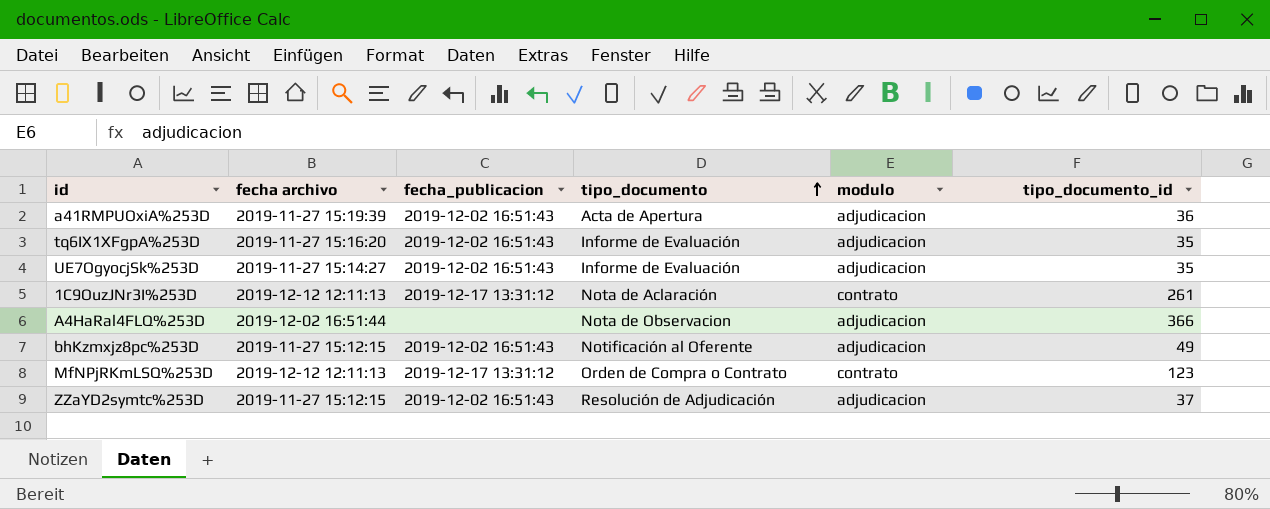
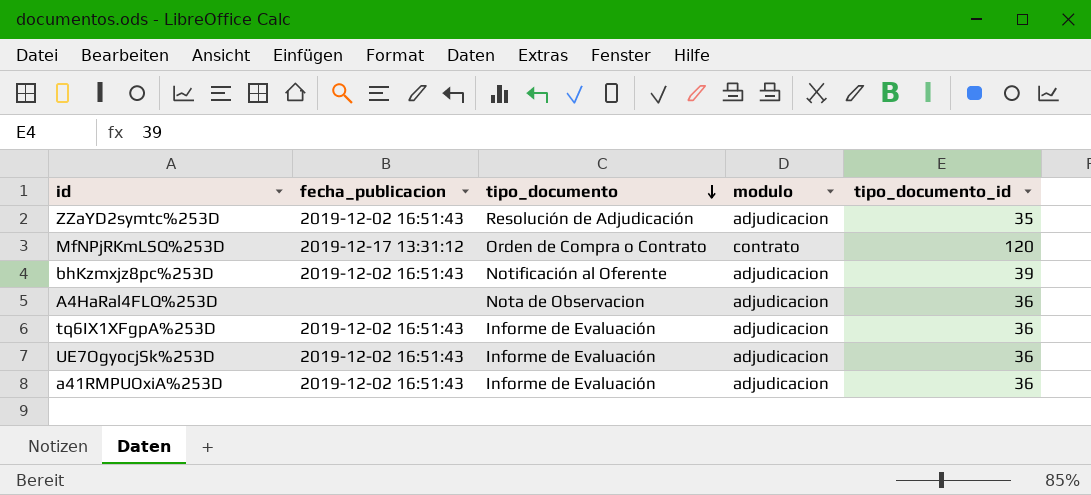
row order: tipo_documento ascending -> tipo_documento descending
column fecha archivo | position: 2 -> none
row 1C9OuzJNr3I%253D: 2019-12-12 12:11:13 | 2019-12-17 13:31:12 | Nota de Aclaración | contrato | 261 -> none
ZZaYD2symtc%253D | tipo_documento_id: 37 -> 35
MfNPjRKmLSQ%253D | tipo_documento_id: 123 -> 120
bhKzmxjz8pc%253D | tipo_documento_id: 49 -> 39
A4HaRal4FLQ%253D | tipo_documento_id: 366 -> 36
tq6IX1XFgpA%253D | tipo_documento_id: 35 -> 36
UE7OgyocjSk%253D | tipo_documento_id: 35 -> 36
a41RMPUOxiA%253D | tipo_documento: Acta de Apertura -> Informe de Evaluación

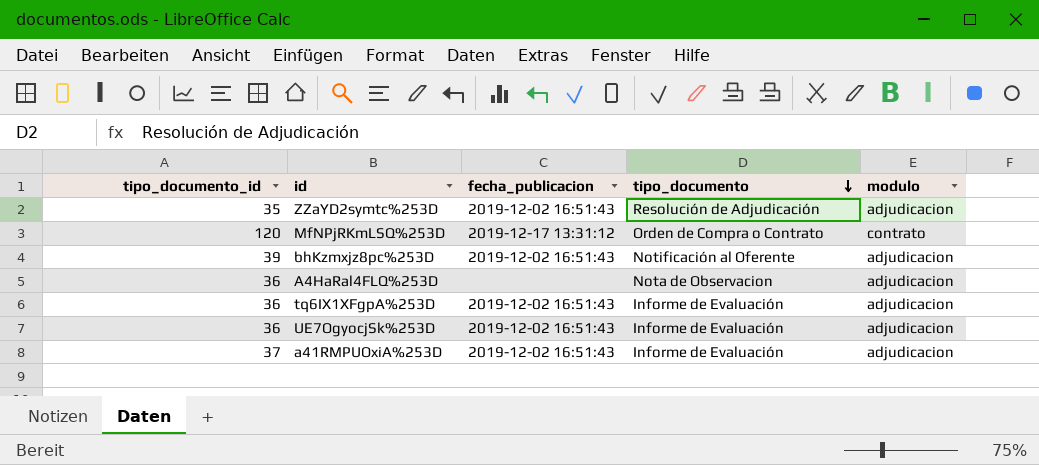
column tipo_documento_id | position: 5 -> 1
a41RMPUOxiA%253D | tipo_documento_id: 36 -> 37

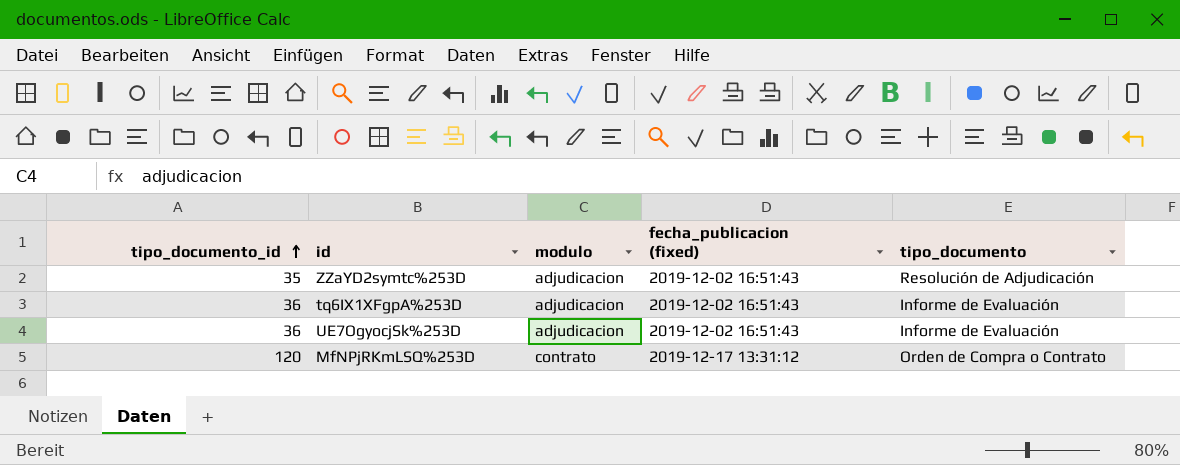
row order: tipo_documento descending -> tipo_documento_id ascending
column modulo | position: 5 -> 3
column name: fecha_publicacion -> fecha_publicacion (fixed)
row bhKzmxjz8pc%253D: 39 | 2019-12-02 16:51:43 | Notificación al Oferente | adjudicacion -> none
row A4HaRal4FLQ%253D: 36 | none | Nota de Observacion | adjudicacion -> none
row a41RMPUOxiA%253D: 37 | 2019-12-02 16:51:43 | Informe de Evaluación | adjudicacion -> none

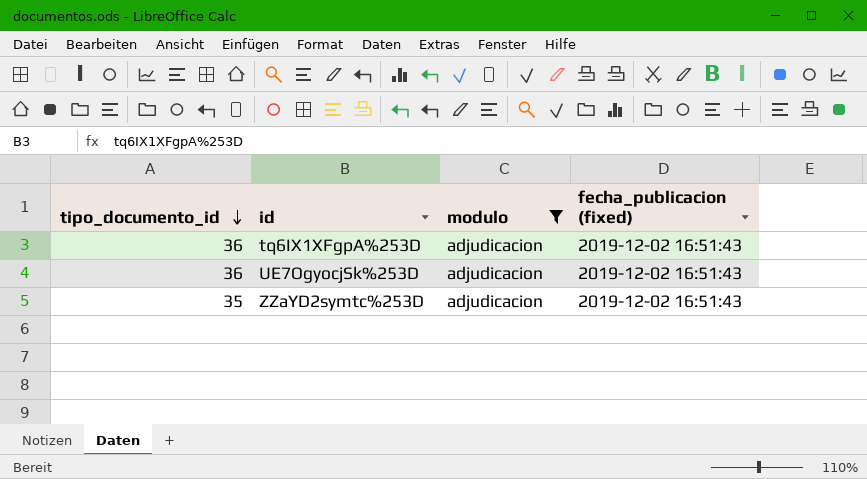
filter: none -> modulo = adjudicacion
row order: tipo_documento_id ascending -> tipo_documento_id descending
column tipo_documento | position: 5 -> none

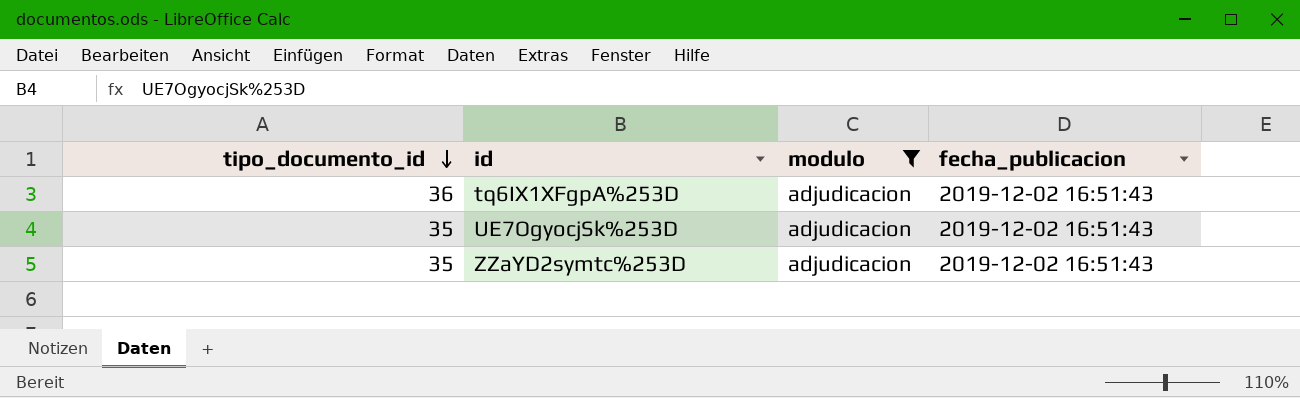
column name: fecha_publicacion (fixed) -> fecha_publicacion
UE7OgyocjSk%253D | tipo_documento_id: 36 -> 35

